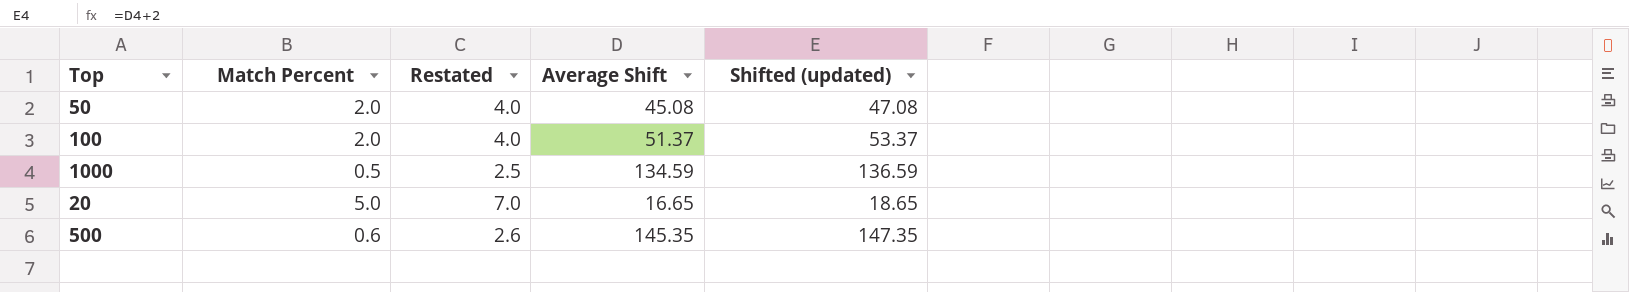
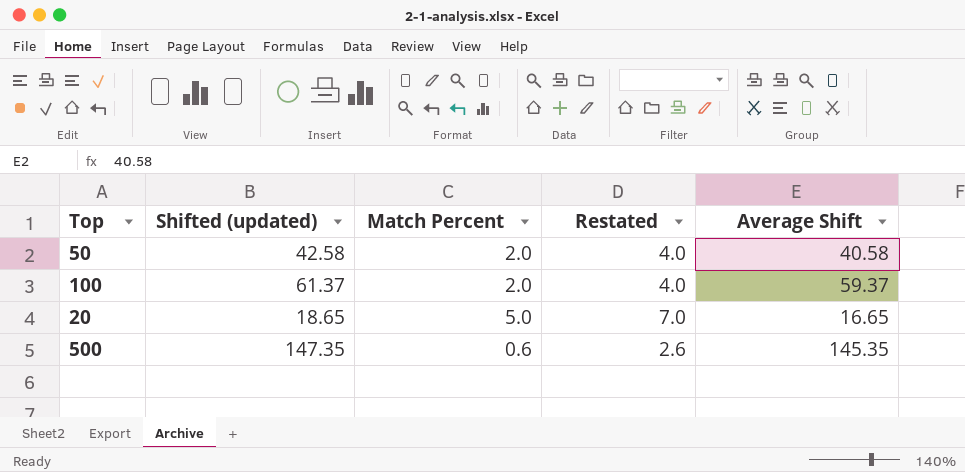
column Shifted (updated) | position: 5 -> 2
row 1000: 0.5 | 2.5 | 134.59 | 136.59 -> none
50 | Shifted (updated): 47.08 -> 42.58
50 | Average Shift: 45.08 -> 40.58
100 | Shifted (updated): 53.37 -> 61.37
100 | Average Shift: 51.37 -> 59.37

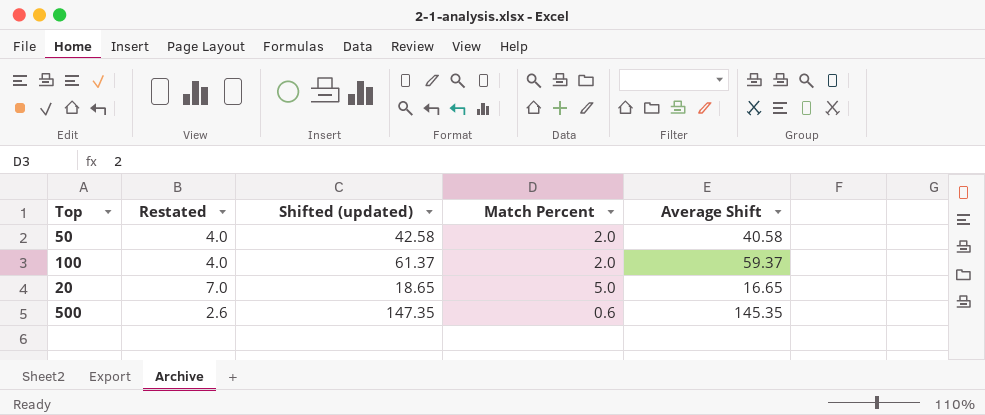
column Restated | position: 4 -> 2

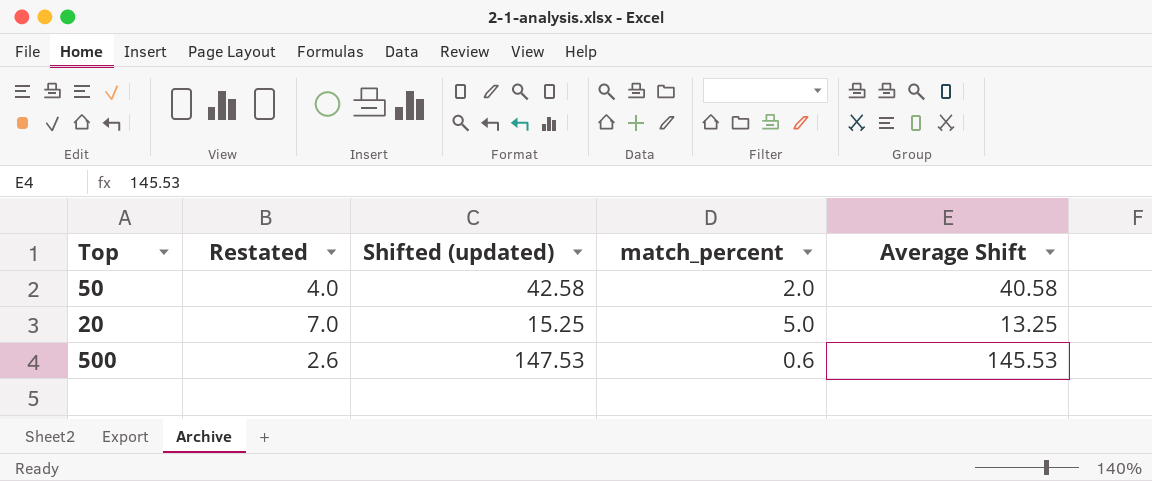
column name: Match Percent -> match_percent
row 100: 4.0 | 61.37 | 2.0 | 59.37 -> none
20 | Shifted (updated): 18.65 -> 15.25
20 | Average Shift: 16.65 -> 13.25
500 | Shifted (updated): 147.35 -> 147.53
500 | Average Shift: 145.35 -> 145.53

